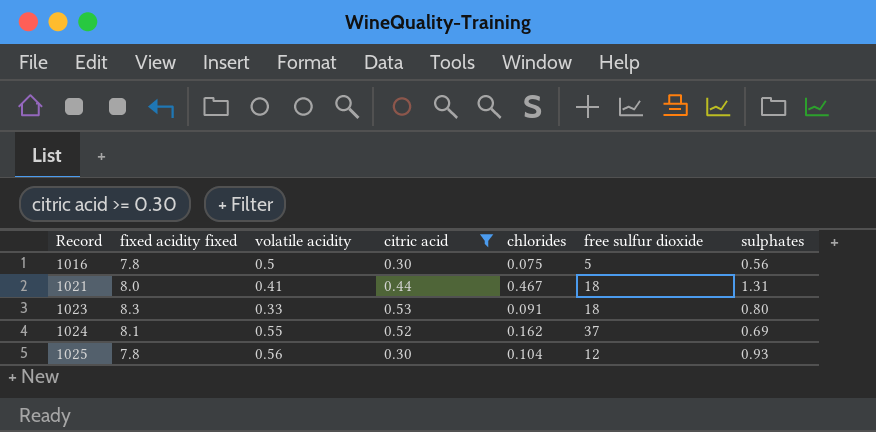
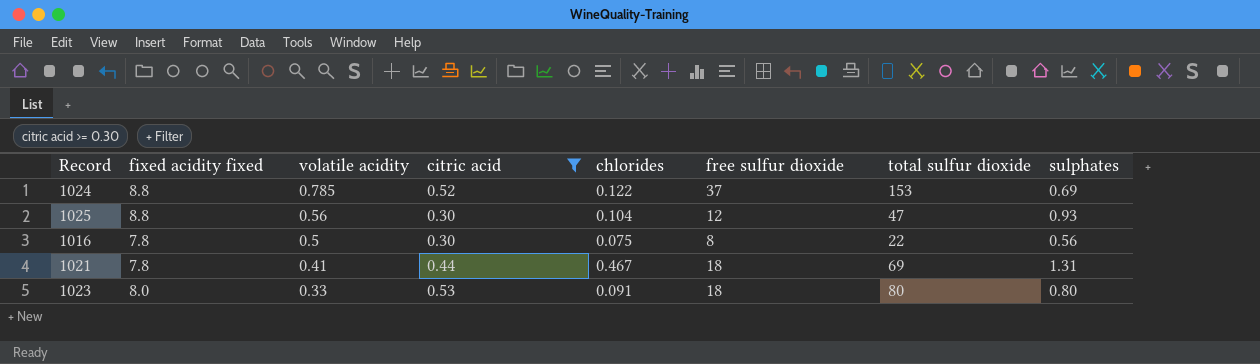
row order: Record ascending -> volatile acidity descending
column total sulfur dioxide | position: none -> 7
1024 | fixed acidity fixed: 8.1 -> 8.8
1024 | volatile acidity: 0.55 -> 0.785
1024 | chlorides: 0.162 -> 0.122
1025 | fixed acidity fixed: 7.8 -> 8.8
1016 | free sulfur dioxide: 5 -> 8
1021 | fixed acidity fixed: 8.0 -> 7.8
1023 | fixed acidity fixed: 8.3 -> 8.0

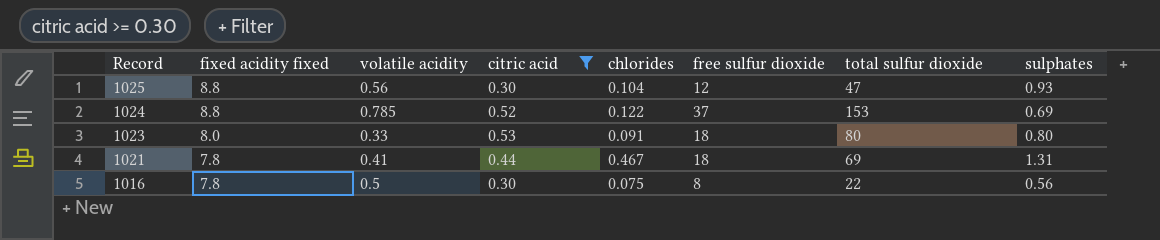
row order: volatile acidity descending -> Record descending

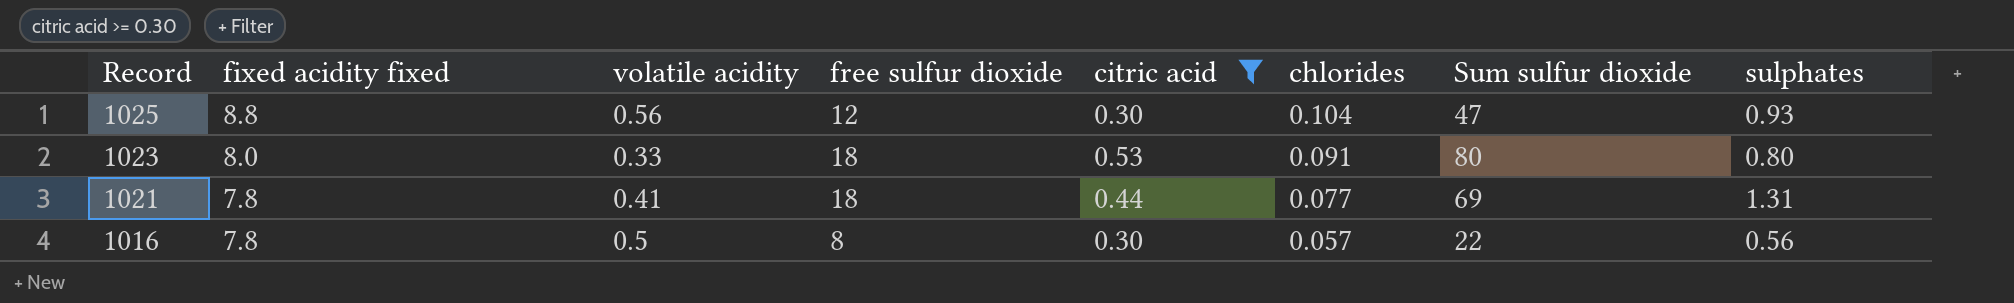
column free sulfur dioxide | position: 6 -> 4
column name: total sulfur dioxide -> Sum sulfur dioxide
row 1024: 8.8 | 0.785 | 0.52 | 0.122 | 37 | 153 | 0.69 -> none
1021 | chlorides: 0.467 -> 0.077
1016 | chlorides: 0.075 -> 0.057

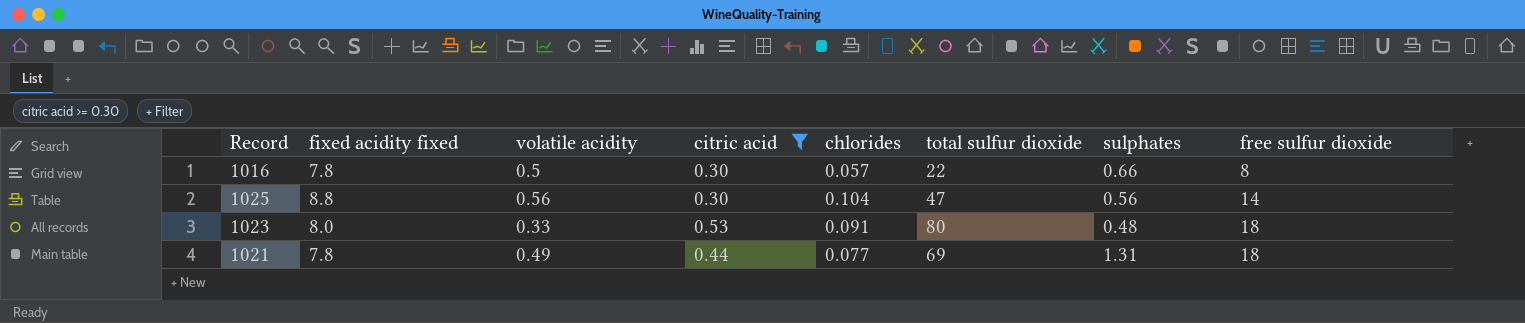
row order: Record descending -> free sulfur dioxide ascending
column name: Sum sulfur dioxide -> total sulfur dioxide
column free sulfur dioxide | position: 4 -> 8
1016 | sulphates: 0.56 -> 0.66
1025 | sulphates: 0.93 -> 0.56
1025 | free sulfur dioxide: 12 -> 14
1023 | sulphates: 0.80 -> 0.48
1021 | volatile acidity: 0.41 -> 0.49

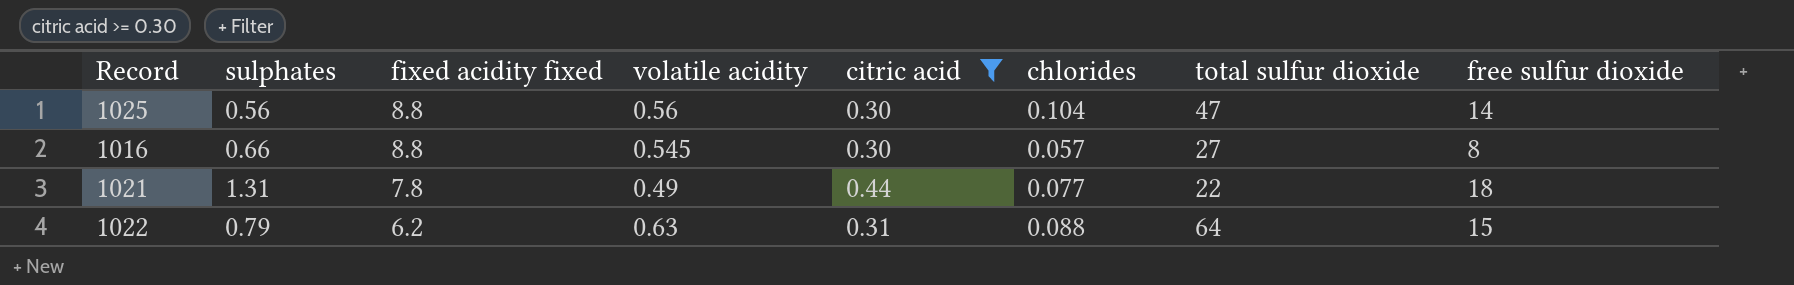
row order: free sulfur dioxide ascending -> fixed acidity fixed descending
column sulphates | position: 7 -> 2
row 1023: 8.0 | 0.33 | 0.53 | 0.091 | 80 | 0.48 | 18 -> none
1016 | fixed acidity fixed: 7.8 -> 8.8
1016 | volatile acidity: 0.5 -> 0.545
1016 | total sulfur dioxide: 22 -> 27
1021 | total sulfur dioxide: 69 -> 22
row 1022: none -> 0.79 | 6.2 | 0.63 | 0.31 | 0.088 | 64 | 15

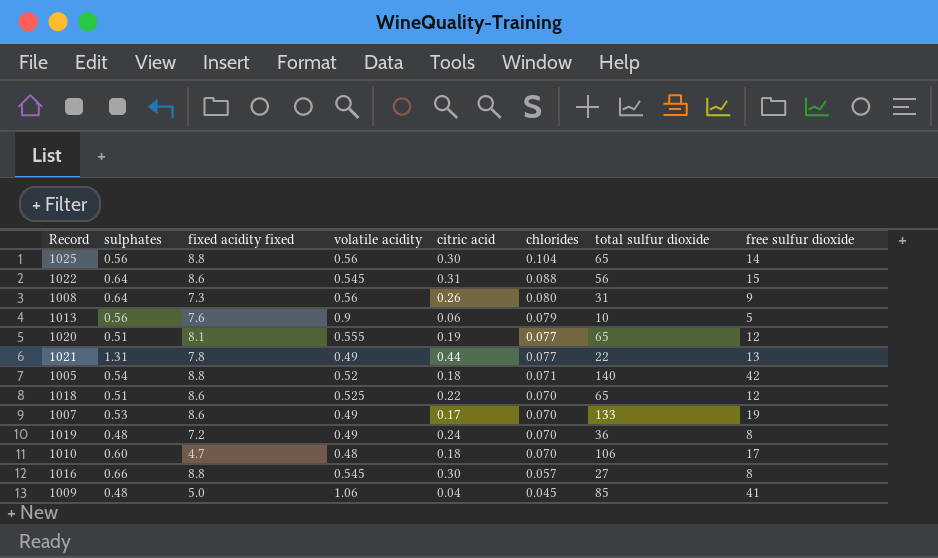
filter: citric acid >= 0.30 -> none
row order: fixed acidity fixed descending -> chlorides descending
1025 | total sulfur dioxide: 47 -> 65
1022 | sulphates: 0.79 -> 0.64
1022 | fixed acidity fixed: 6.2 -> 8.6
1022 | volatile acidity: 0.63 -> 0.545
1022 | total sulfur dioxide: 64 -> 56
1021 | free sulfur dioxide: 18 -> 13

